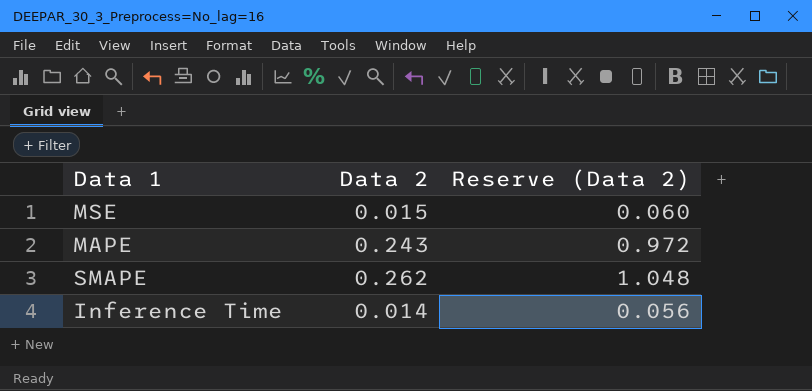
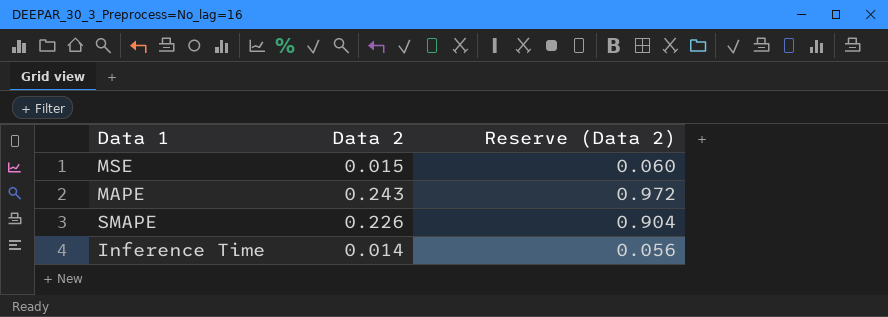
SMAPE | Data 2: 0.262 -> 0.226
SMAPE | Reserve (Data 2): 1.048 -> 0.904

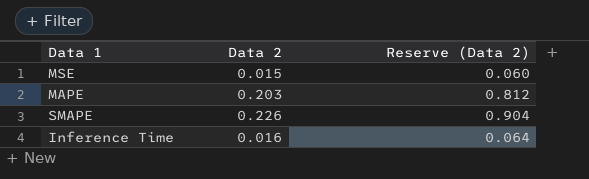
MAPE | Data 2: 0.243 -> 0.203
MAPE | Reserve (Data 2): 0.972 -> 0.812
Inference Time | Data 2: 0.014 -> 0.016
Inference Time | Reserve (Data 2): 0.056 -> 0.064

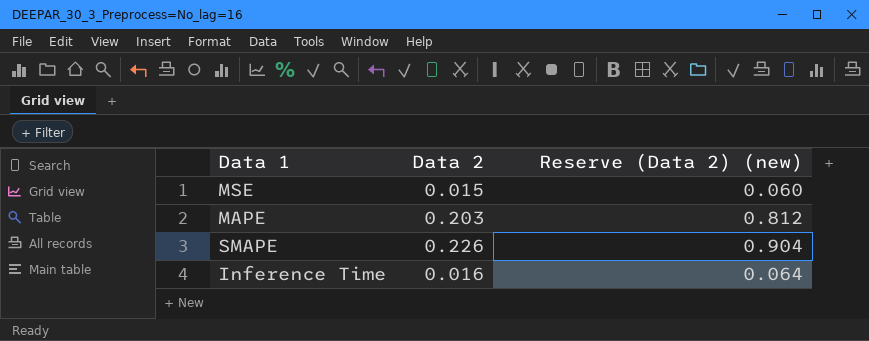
column name: Reserve (Data 2) -> Reserve (Data 2) (new)

